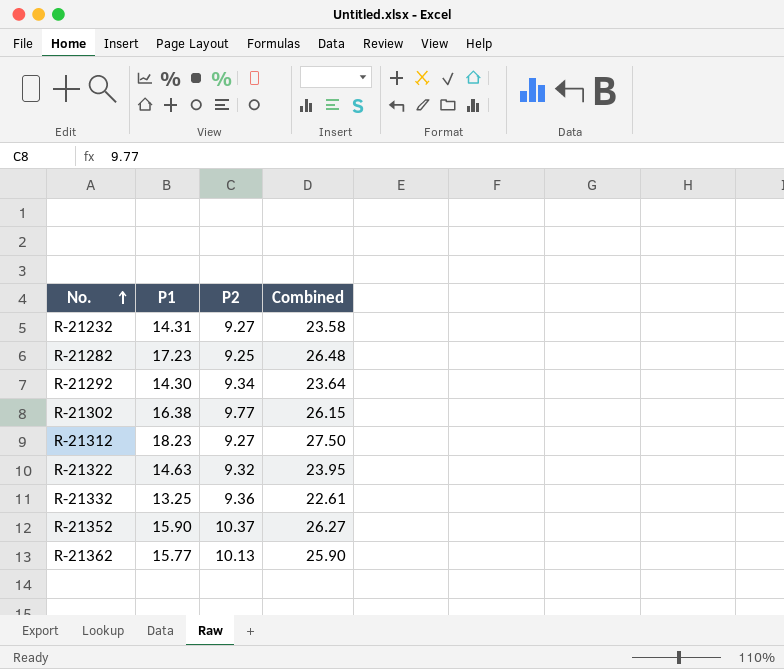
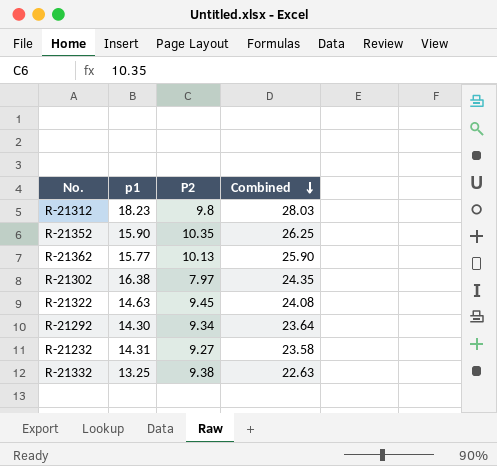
row order: No. ascending -> Combined descending
column name: P1 -> p1
row R-21282: 17.23 | 9.25 | 26.48 -> none
R-21312 | P2: 9.27 -> 9.8
R-21312 | Combined: 27.50 -> 28.03
R-21352 | P2: 10.37 -> 10.35
R-21352 | Combined: 26.27 -> 26.25
R-21302 | P2: 9.77 -> 7.97
R-21302 | Combined: 26.15 -> 24.35
R-21322 | P2: 9.32 -> 9.45
R-21322 | Combined: 23.95 -> 24.08
R-21332 | P2: 9.36 -> 9.38
R-21332 | Combined: 22.61 -> 22.63

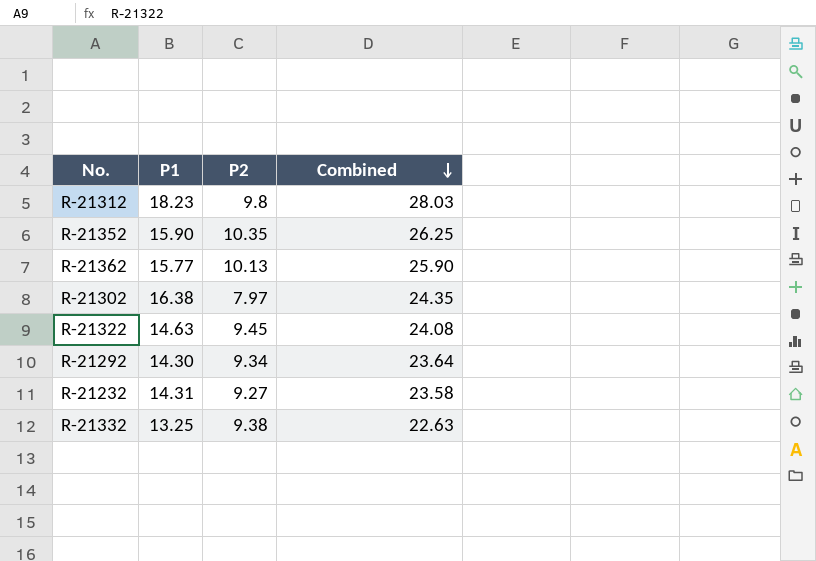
column name: p1 -> P1

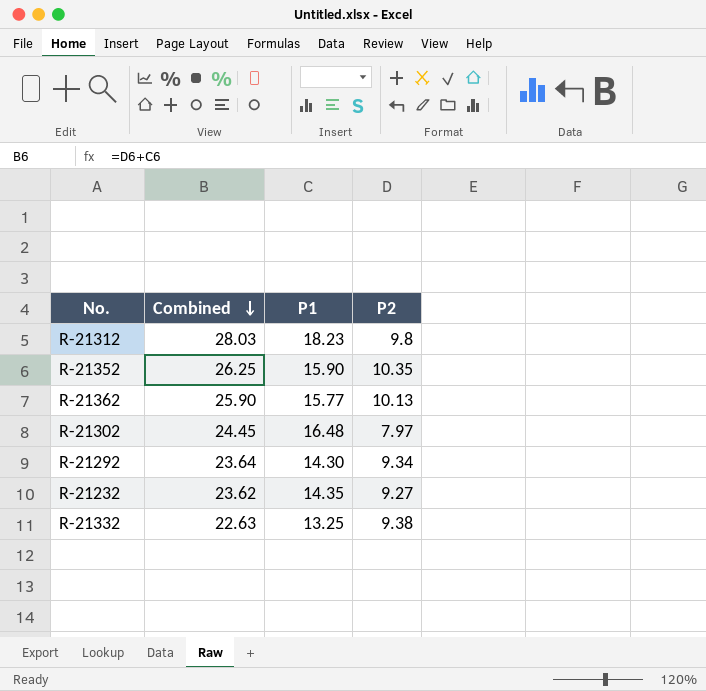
column Combined | position: 4 -> 2
row R-21322: 14.63 | 9.45 | 24.08 -> none
R-21302 | Combined: 24.35 -> 24.45
R-21302 | P1: 16.38 -> 16.48
R-21232 | Combined: 23.58 -> 23.62
R-21232 | P1: 14.31 -> 14.35

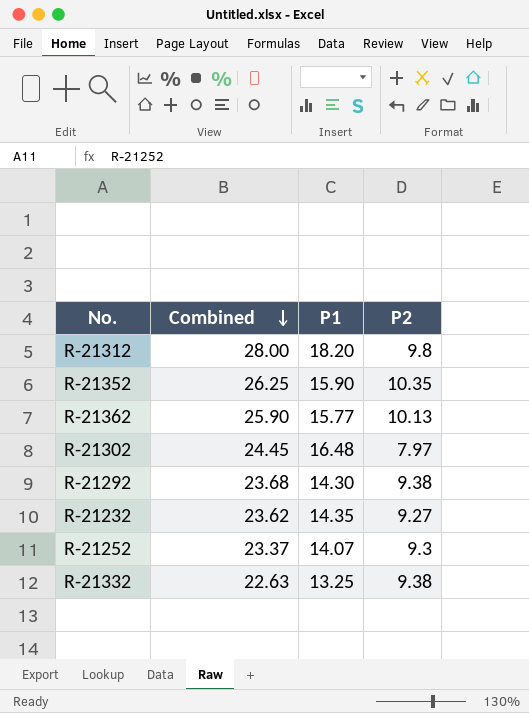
R-21312 | Combined: 28.03 -> 28.00
R-21312 | P1: 18.23 -> 18.20
R-21292 | Combined: 23.64 -> 23.68
R-21292 | P2: 9.34 -> 9.38
row R-21252: none -> 23.37 | 14.07 | 9.3

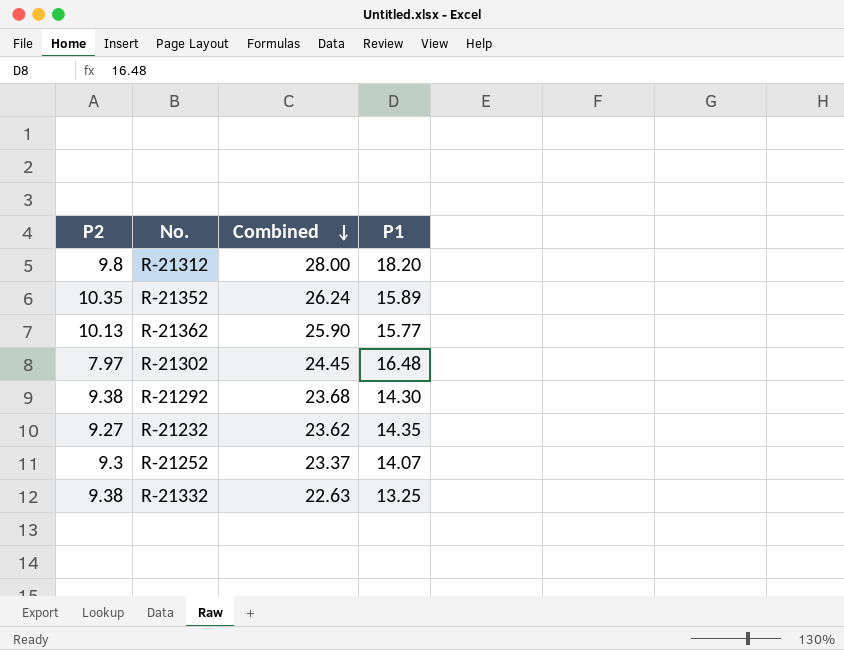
column P2 | position: 4 -> 1
R-21352 | Combined: 26.25 -> 26.24
R-21352 | P1: 15.90 -> 15.89

